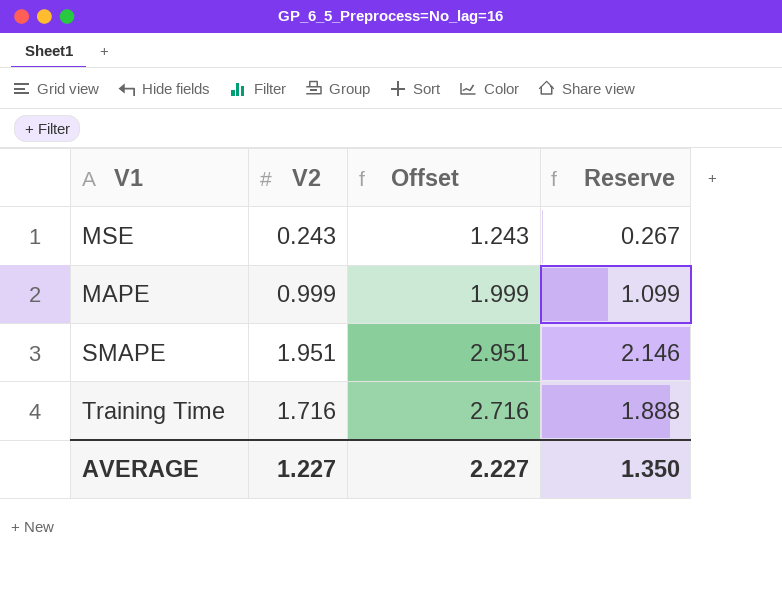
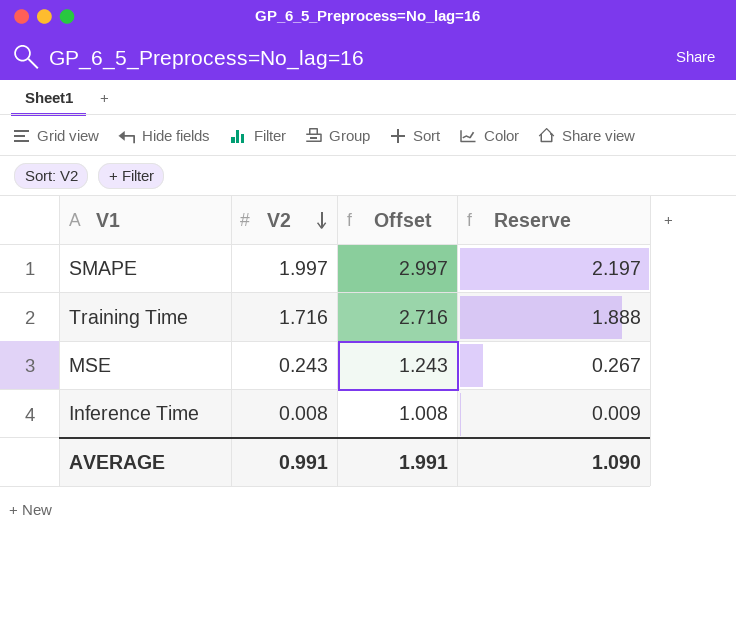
row order: none -> V2 descending
row MAPE: 0.999 | 1.999 | 1.099 -> none
SMAPE | V2: 1.951 -> 1.997
SMAPE | Offset: 2.951 -> 2.997
SMAPE | Reserve: 2.146 -> 2.197
row Inference Time: none -> 0.008 | 1.008 | 0.009
AVERAGE | V2: 1.227 -> 0.991
AVERAGE | Offset: 2.227 -> 1.991
AVERAGE | Reserve: 1.350 -> 1.090

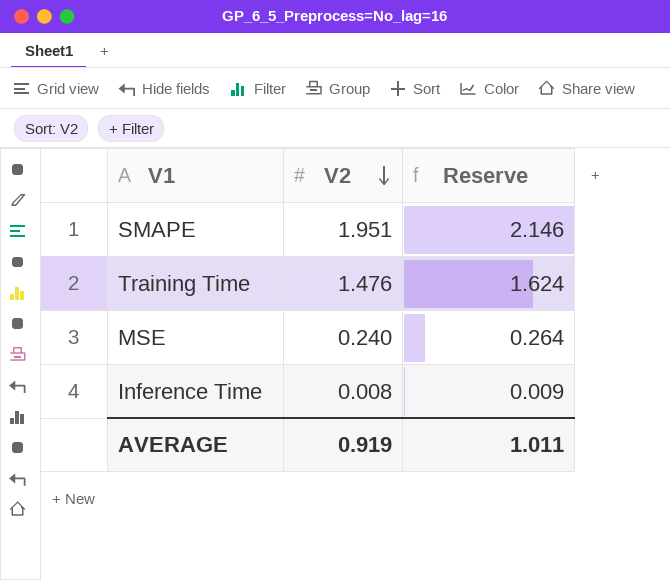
column Offset | formula: [V2] + 1 -> none
SMAPE | V2: 1.997 -> 1.951
SMAPE | Reserve: 2.197 -> 2.146
Training Time | V2: 1.716 -> 1.476
Training Time | Reserve: 1.888 -> 1.624
MSE | V2: 0.243 -> 0.240
MSE | Reserve: 0.267 -> 0.264
AVERAGE | V2: 0.991 -> 0.919
AVERAGE | Reserve: 1.090 -> 1.011

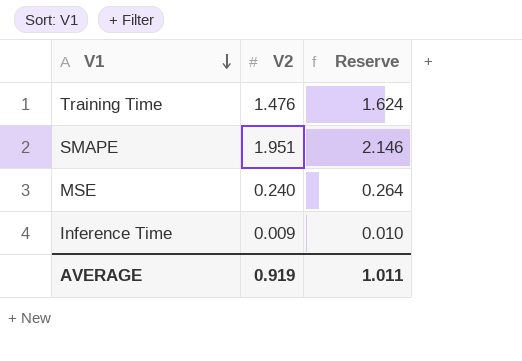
row order: V2 descending -> V1 descending
Inference Time | V2: 0.008 -> 0.009
Inference Time | Reserve: 0.009 -> 0.010

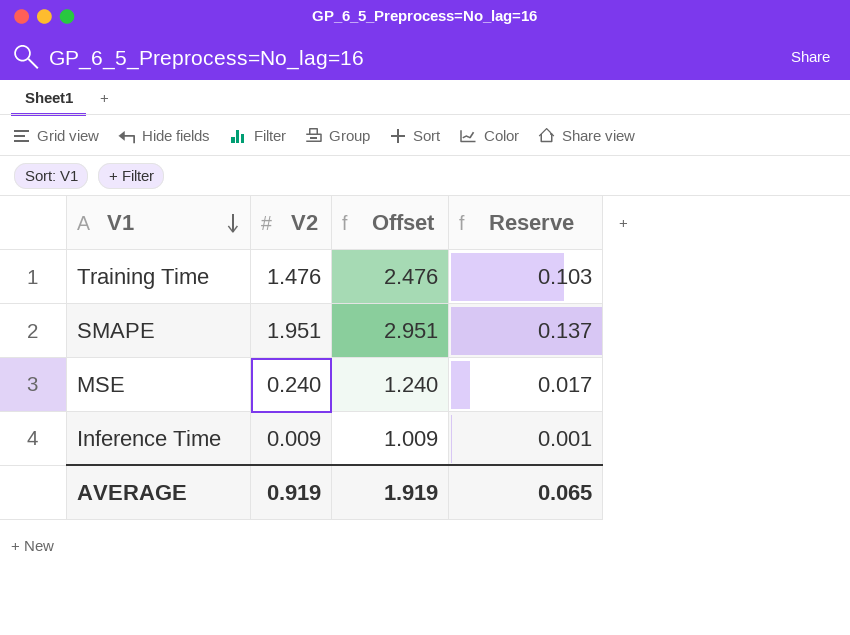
column Offset | formula: none -> [V2] + 1
column Reserve | formula: [V2] * 1.1 -> [V2] * 0.07
AVERAGE | Reserve: 1.011 -> 0.065

